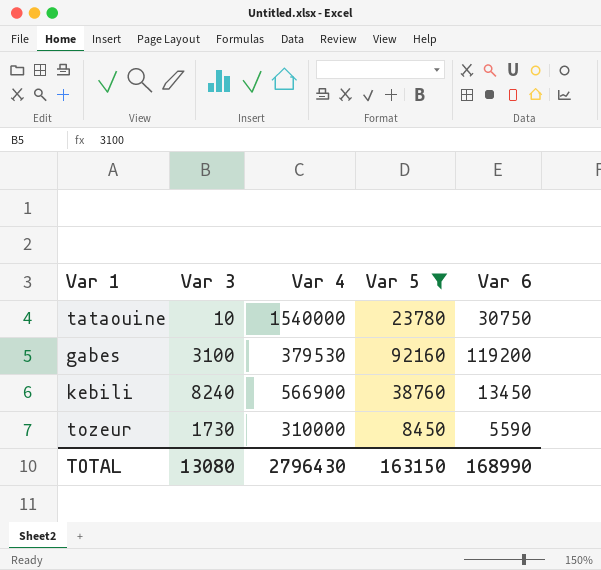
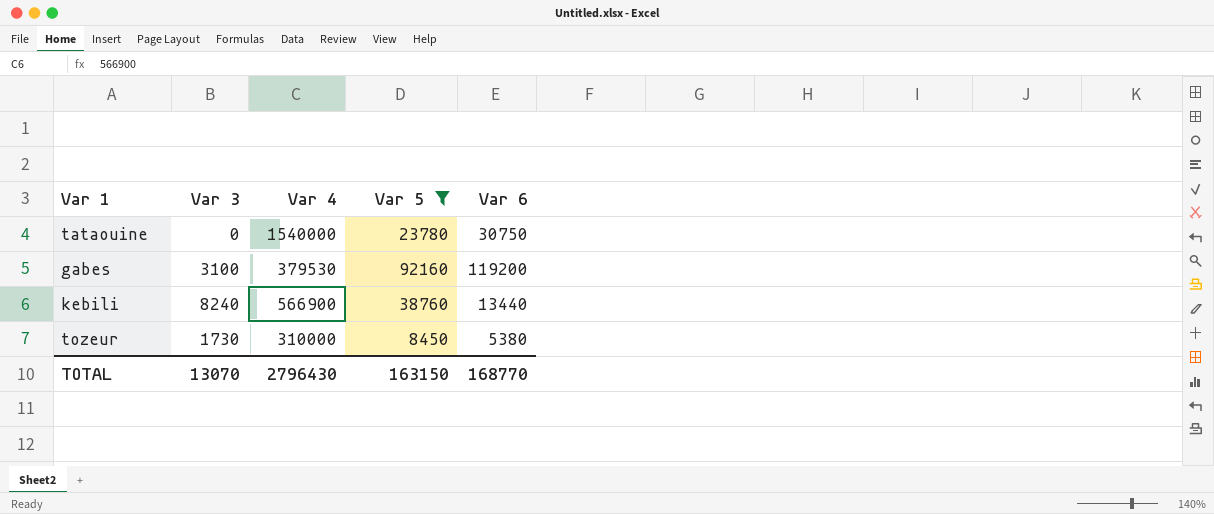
tataouine | Var 3: 10 -> 0
kebili | Var 6: 13450 -> 13440
tozeur | Var 6: 5590 -> 5380
TOTAL | Var 3: 13080 -> 13070
TOTAL | Var 6: 168990 -> 168770

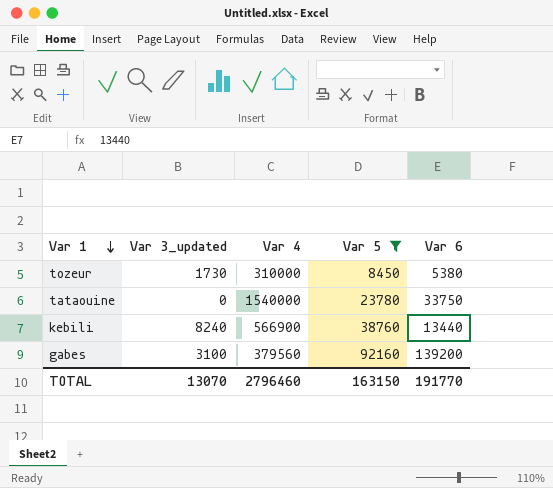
row order: none -> Var 1 descending
column name: Var 3 -> Var 3_updated
tataouine | Var 6: 30750 -> 33750
gabes | Var 4: 379530 -> 379560
gabes | Var 6: 119200 -> 139200
TOTAL | Var 4: 2796430 -> 2796460
TOTAL | Var 6: 168770 -> 191770

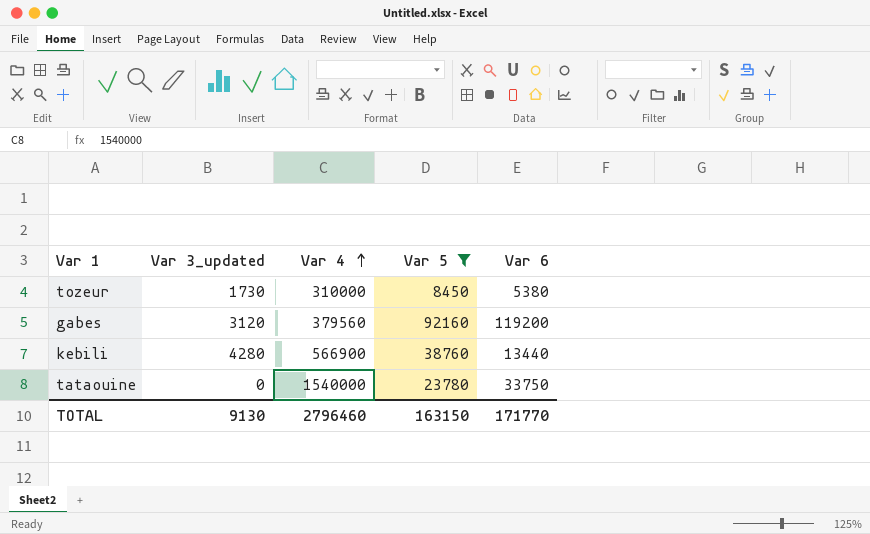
row order: Var 1 descending -> Var 4 ascending
gabes | Var 3_updated: 3100 -> 3120
gabes | Var 6: 139200 -> 119200
kebili | Var 3_updated: 8240 -> 4280
TOTAL | Var 3_updated: 13070 -> 9130
TOTAL | Var 6: 191770 -> 171770

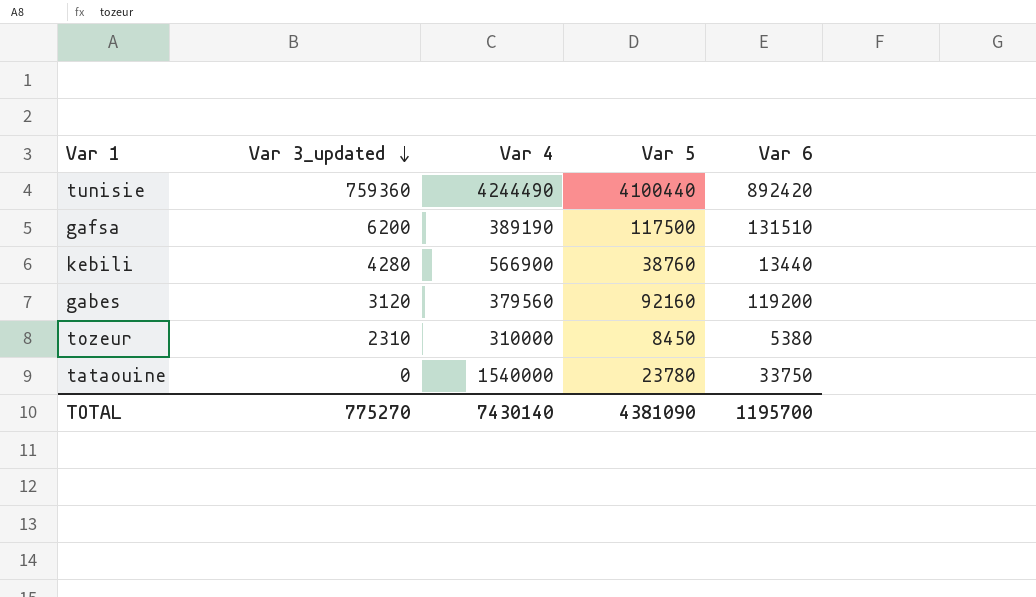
filter: Var 5 <= 92160 -> none
row order: Var 4 ascending -> Var 3_updated descending
tozeur | Var 3_updated: 1730 -> 2310
TOTAL | Var 3_updated: 9130 -> 775270
TOTAL | Var 4: 2796460 -> 7430140
TOTAL | Var 5: 163150 -> 4381090
TOTAL | Var 6: 171770 -> 1195700

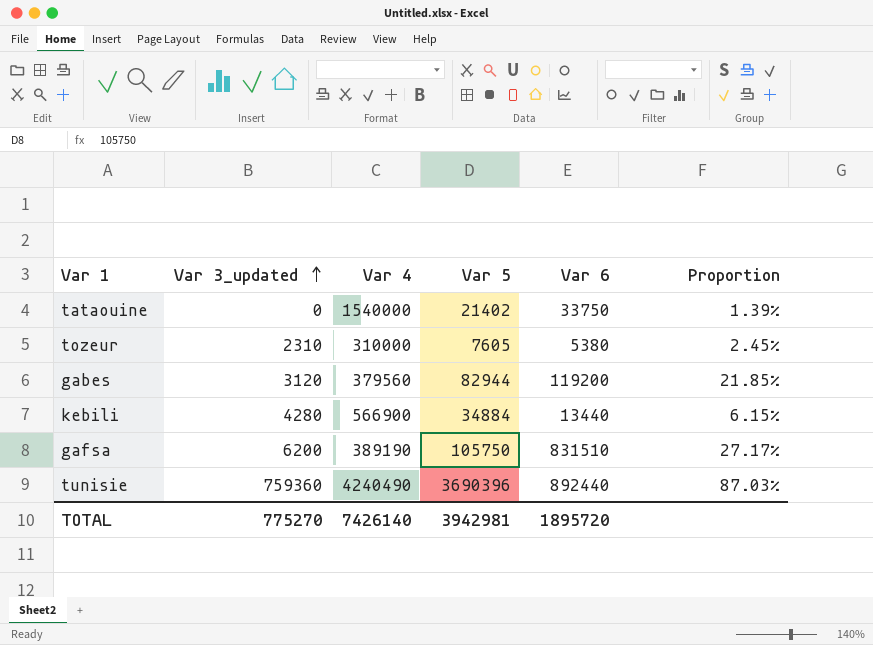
row order: Var 3_updated descending -> Var 3_updated ascending
column Proportion | formula: none -> [Var 5] / [Var 4]
tataouine | Var 5: 23780 -> 21402
tozeur | Var 5: 8450 -> 7605
gabes | Var 5: 92160 -> 82944
kebili | Var 5: 38760 -> 34884
gafsa | Var 5: 117500 -> 105750
gafsa | Var 6: 131510 -> 831510
tunisie | Var 4: 4244490 -> 4240490
tunisie | Var 5: 4100440 -> 3690396
tunisie | Var 6: 892420 -> 892440
TOTAL | Var 4: 7430140 -> 7426140
TOTAL | Var 5: 4381090 -> 3942981
TOTAL | Var 6: 1195700 -> 1895720

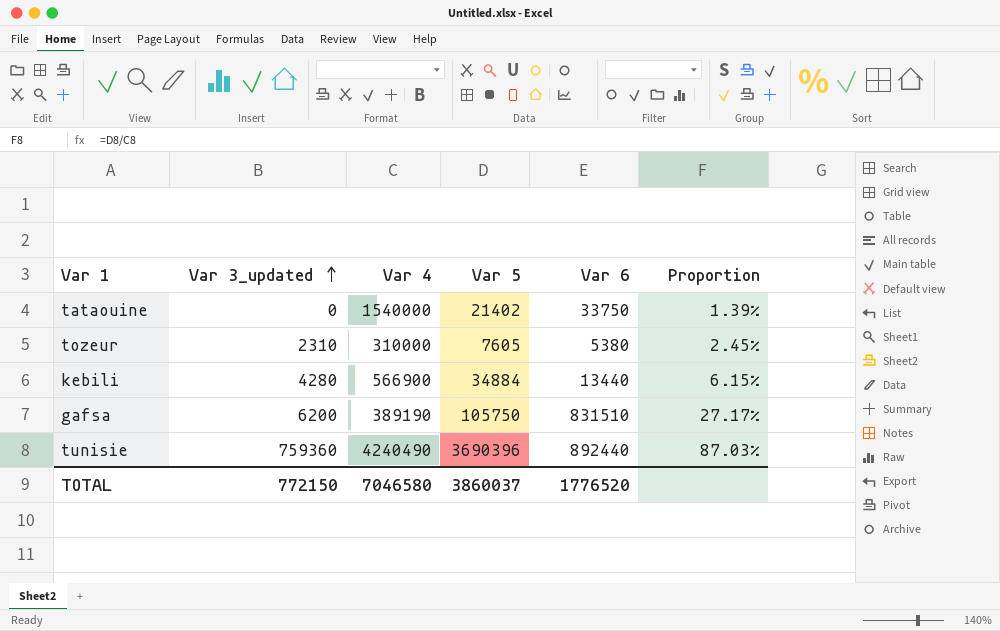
row gabes: 3120 | 379560 | 82944 | 119200 | 21.85% -> none
TOTAL | Var 3_updated: 775270 -> 772150
TOTAL | Var 4: 7426140 -> 7046580
TOTAL | Var 5: 3942981 -> 3860037
TOTAL | Var 6: 1895720 -> 1776520

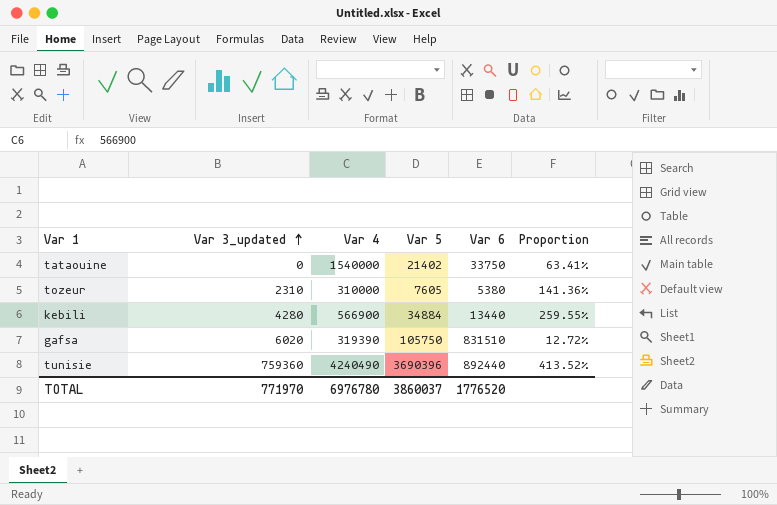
column Proportion | formula: [Var 5] / [Var 4] -> [Var 5] / [Var 6]
gafsa | Var 3_updated: 6200 -> 6020
gafsa | Var 4: 389190 -> 319390
TOTAL | Var 3_updated: 772150 -> 771970
TOTAL | Var 4: 7046580 -> 6976780

